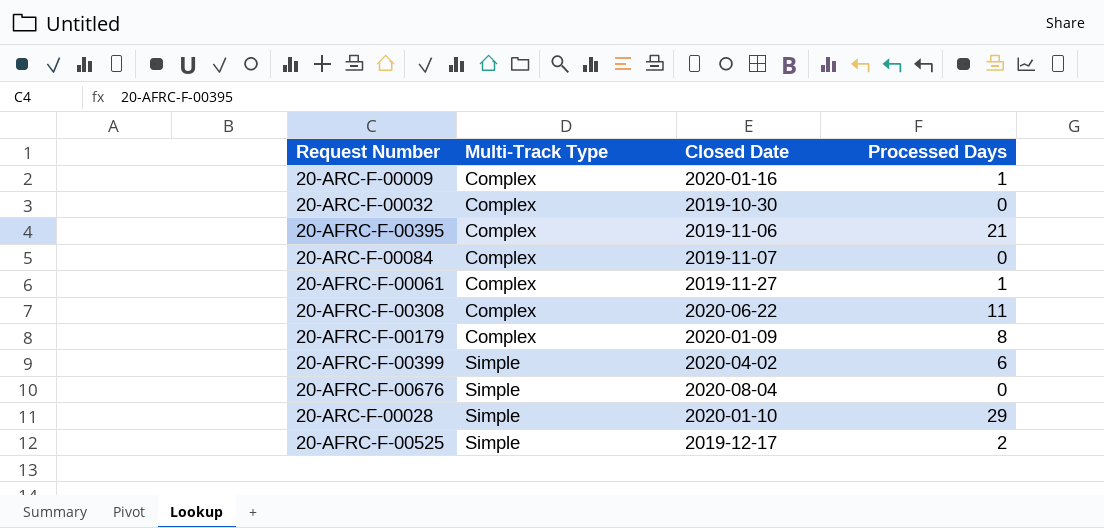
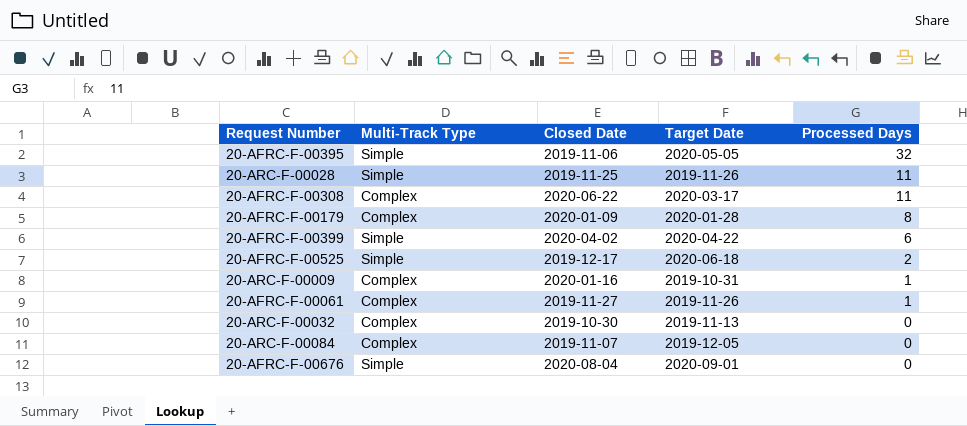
row order: Multi-Track Type ascending -> Processed Days descending
column Target Date | position: none -> 4
20-AFRC-F-00395 | Multi-Track Type: Complex -> Simple
20-AFRC-F-00395 | Processed Days: 21 -> 32
20-ARC-F-00028 | Closed Date: 2020-01-10 -> 2019-11-25
20-ARC-F-00028 | Processed Days: 29 -> 11

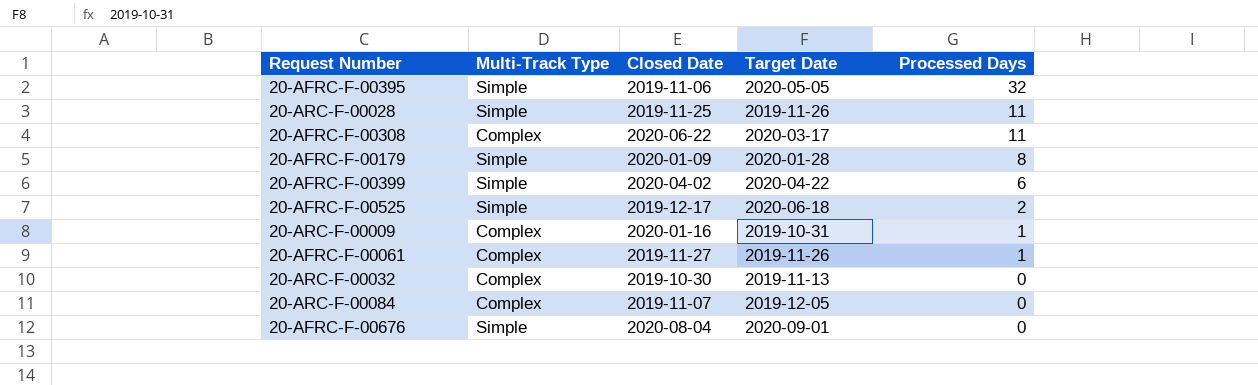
20-AFRC-F-00179 | Multi-Track Type: Complex -> Simple

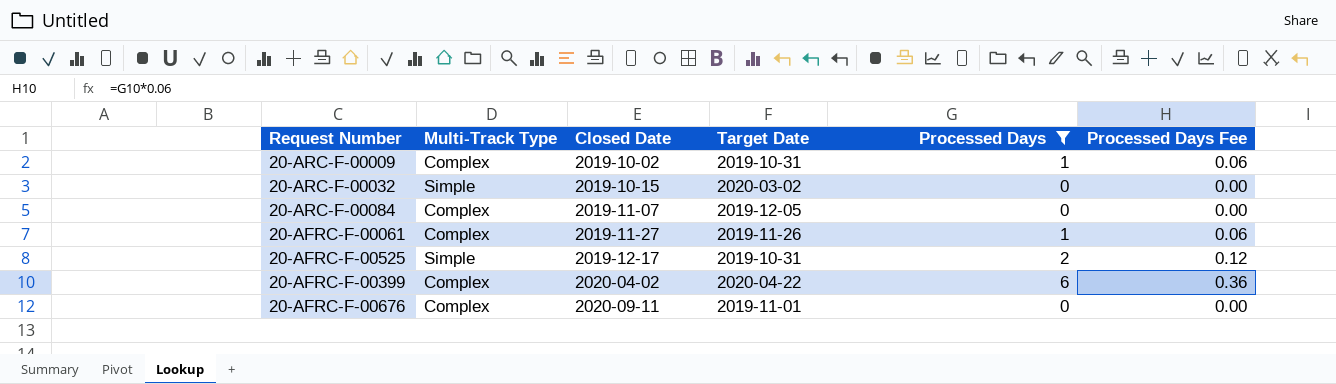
filter: none -> Processed Days <= 6
row order: Processed Days descending -> Closed Date ascending
column Processed Days Fee | formula: none -> [Processed Days] * 0.06
20-ARC-F-00009 | Closed Date: 2020-01-16 -> 2019-10-02
20-ARC-F-00032 | Multi-Track Type: Complex -> Simple
20-ARC-F-00032 | Closed Date: 2019-10-30 -> 2019-10-15
20-ARC-F-00032 | Target Date: 2019-11-13 -> 2020-03-02
20-AFRC-F-00525 | Target Date: 2020-06-18 -> 2019-10-31
20-AFRC-F-00399 | Multi-Track Type: Simple -> Complex
20-AFRC-F-00676 | Multi-Track Type: Simple -> Complex
20-AFRC-F-00676 | Closed Date: 2020-08-04 -> 2020-09-11
20-AFRC-F-00676 | Target Date: 2020-09-01 -> 2019-11-01

